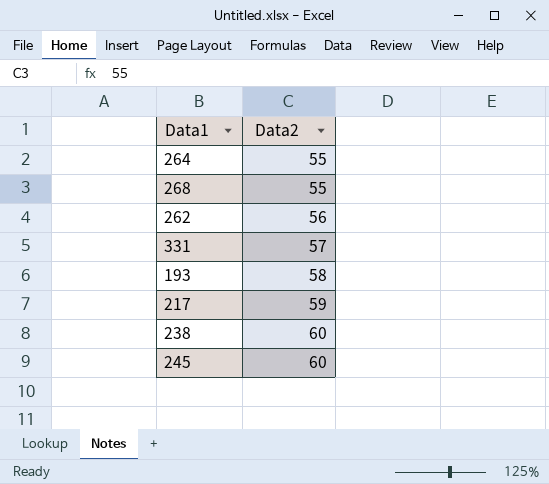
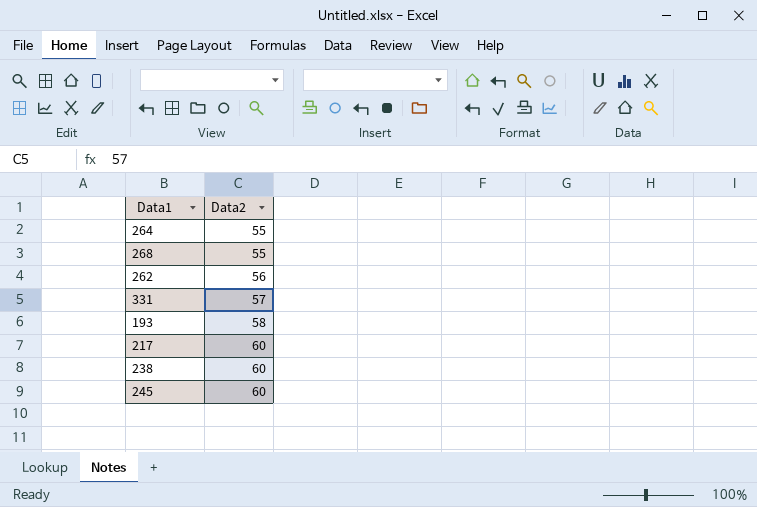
217 | Data2: 59 -> 60

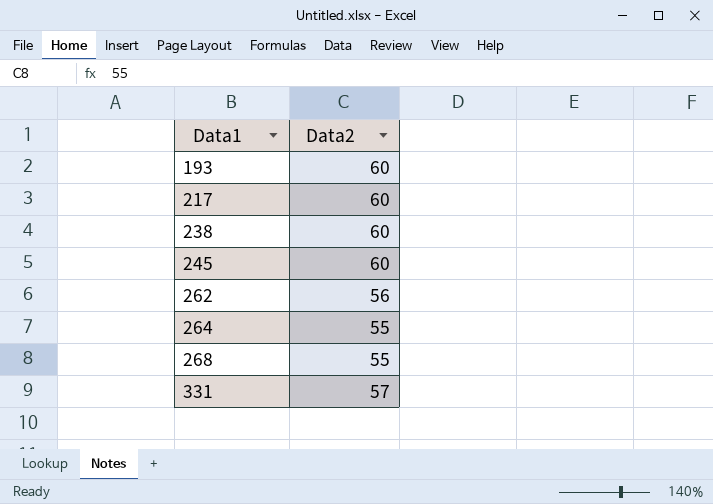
row order: Data2 ascending -> Data1 ascending
193 | Data2: 58 -> 60

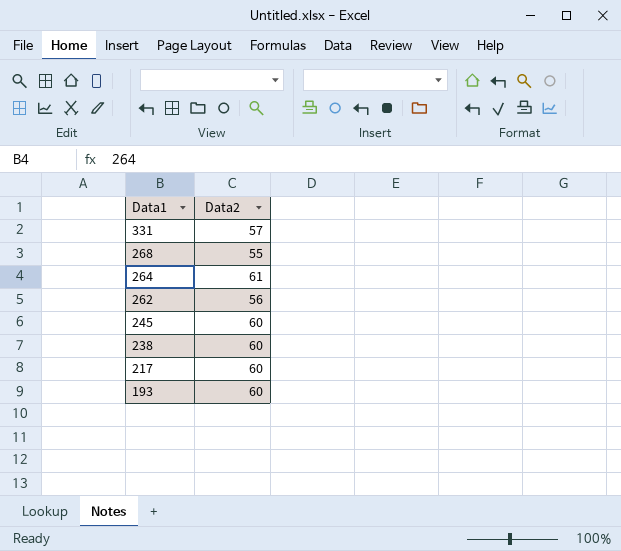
row order: Data1 ascending -> Data1 descending
264 | Data2: 55 -> 61

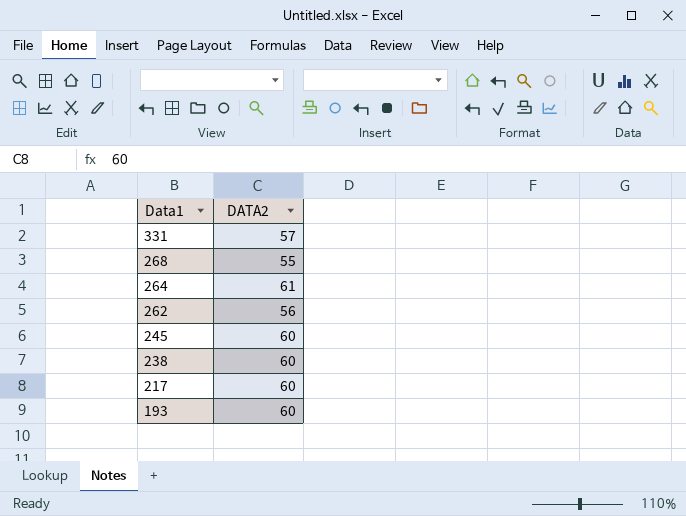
column name: Data2 -> DATA2

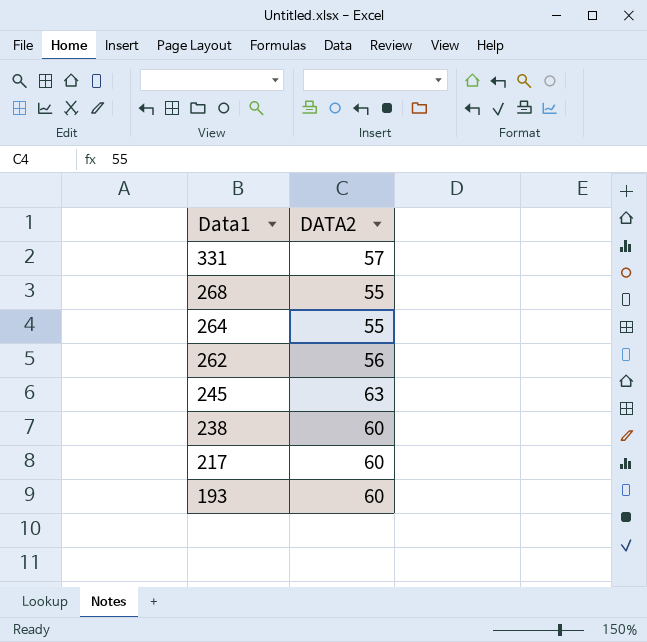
264 | DATA2: 61 -> 55
245 | DATA2: 60 -> 63

